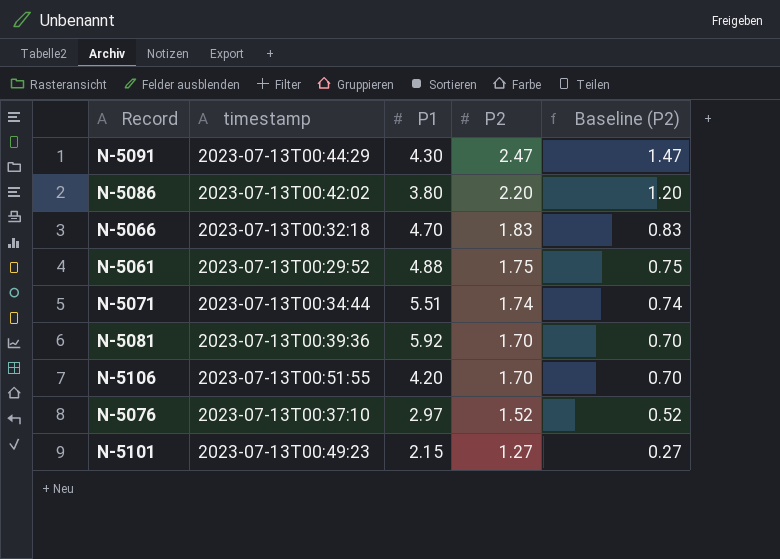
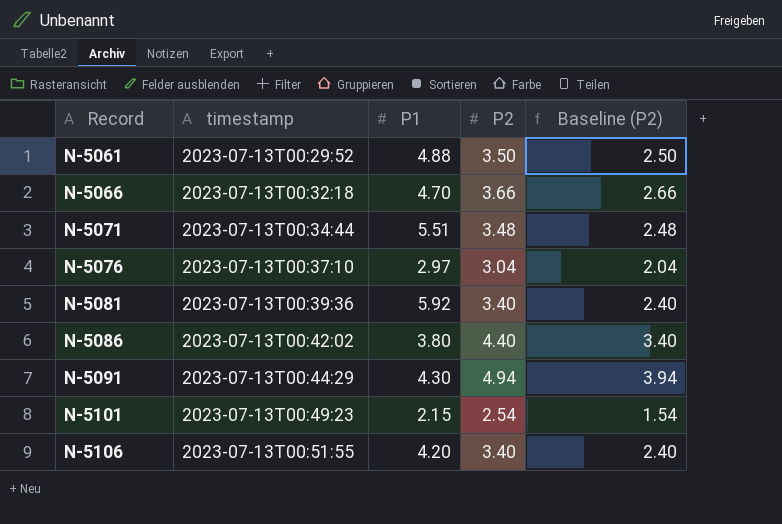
row order: P2 descending -> Record ascending
N-5061 | P2: 1.75 -> 3.50
N-5061 | Baseline (P2): 0.75 -> 2.50
N-5066 | P2: 1.83 -> 3.66
N-5066 | Baseline (P2): 0.83 -> 2.66
N-5071 | P2: 1.74 -> 3.48
N-5071 | Baseline (P2): 0.74 -> 2.48
N-5076 | P2: 1.52 -> 3.04
N-5076 | Baseline (P2): 0.52 -> 2.04
N-5081 | P2: 1.70 -> 3.40
N-5081 | Baseline (P2): 0.70 -> 2.40
N-5086 | P2: 2.20 -> 4.40
N-5086 | Baseline (P2): 1.20 -> 3.40
N-5091 | P2: 2.47 -> 4.94
N-5091 | Baseline (P2): 1.47 -> 3.94
N-5101 | P2: 1.27 -> 2.54
N-5101 | Baseline (P2): 0.27 -> 1.54
N-5106 | P2: 1.70 -> 3.40
N-5106 | Baseline (P2): 0.70 -> 2.40

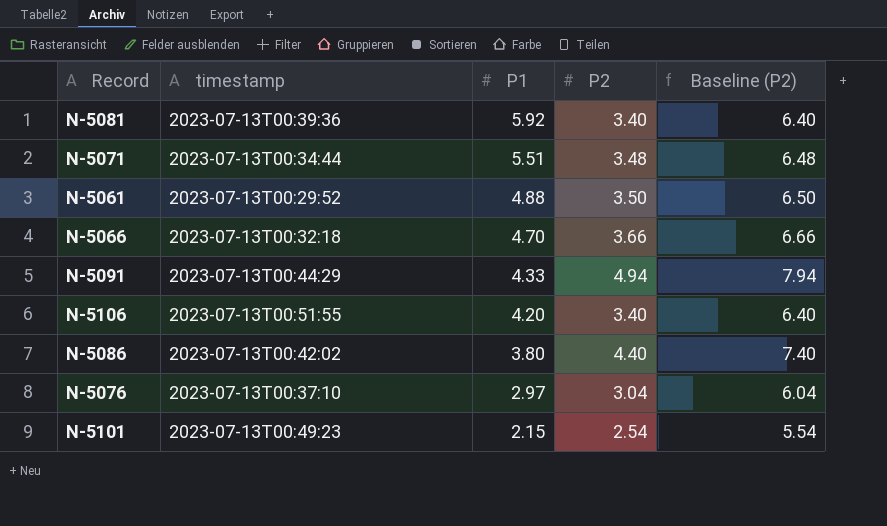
row order: Record ascending -> P1 descending
column Baseline (P2) | formula: [P2] - 1 -> [P2] + 3
N-5091 | P1: 4.30 -> 4.33

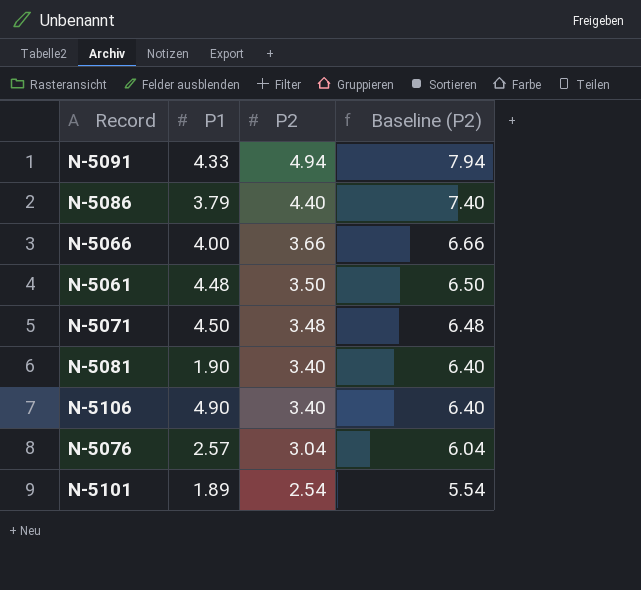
row order: P1 descending -> P2 descending
column timestamp | position: 2 -> none
N-5086 | P1: 3.80 -> 3.79
N-5066 | P1: 4.70 -> 4.00
N-5061 | P1: 4.88 -> 4.48
N-5071 | P1: 5.51 -> 4.50
N-5081 | P1: 5.92 -> 1.90
N-5106 | P1: 4.20 -> 4.90
N-5076 | P1: 2.97 -> 2.57
N-5101 | P1: 2.15 -> 1.89

